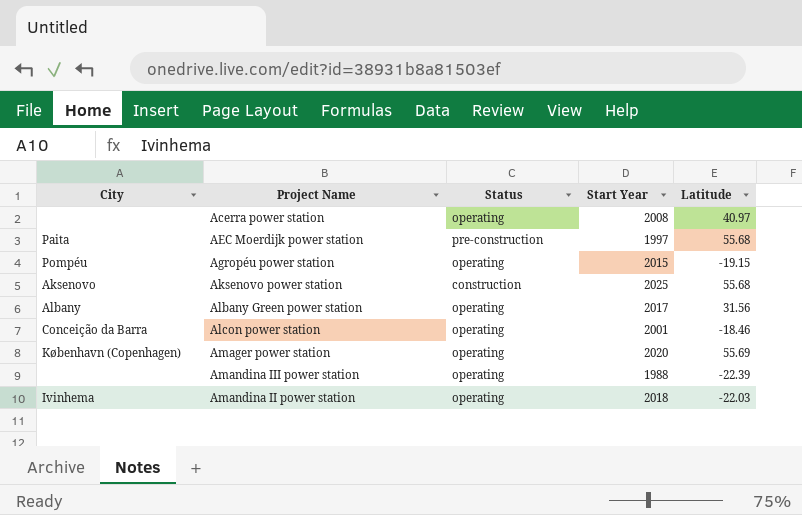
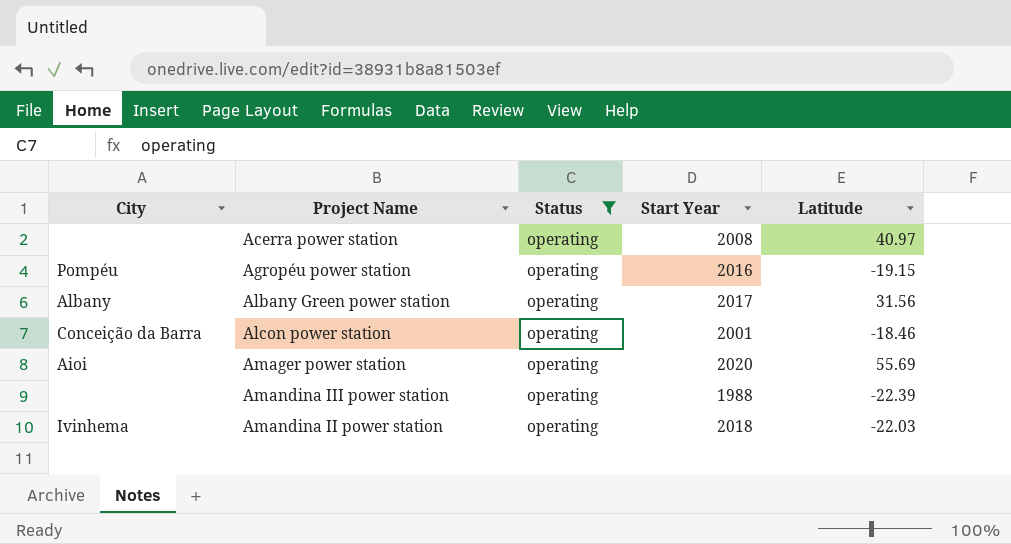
filter: none -> Status = operating
Agropéu power station | Start Year: 2015 -> 2016
Amager power station | City: København (Copenhagen) -> Aioi

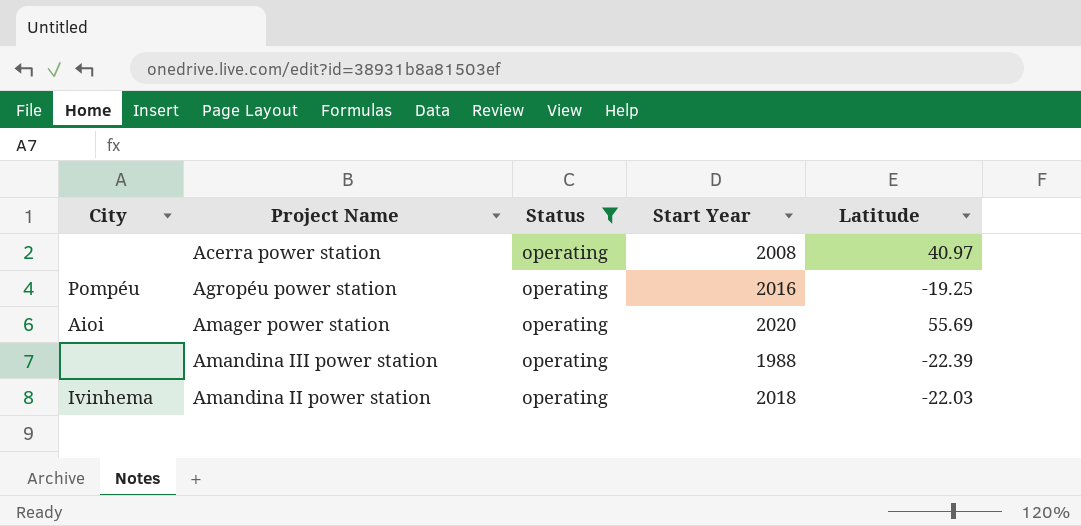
row Albany Green power station: Albany | operating | 2017 | 31.56 -> none
row Alcon power station: Conceição da Barra | operating | 2001 | -18.46 -> none
Agropéu power station | Latitude: -19.15 -> -19.25

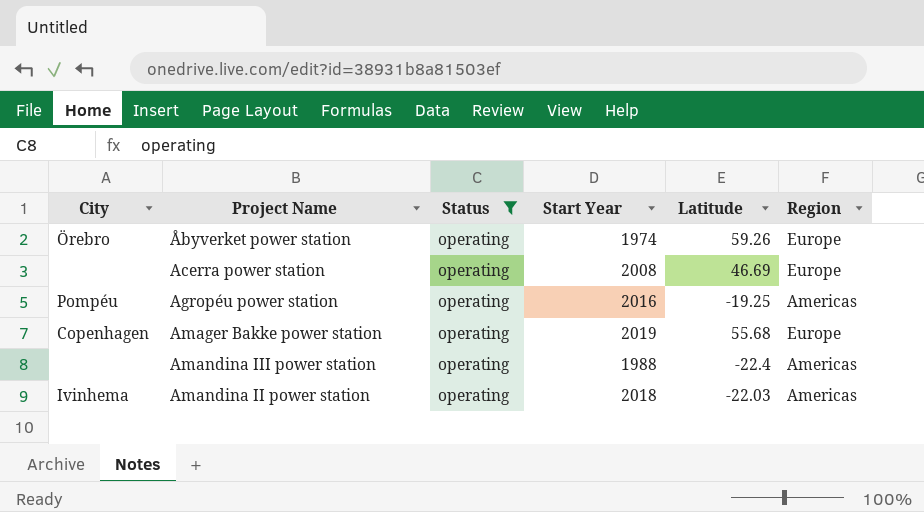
column Region | position: none -> 6
row Amager power station: Aioi | operating | 2020 | 55.69 -> none
row Åbyverket power station: none -> Örebro | operating | 1974 | 59.26 | Europe
Acerra power station | Latitude: 40.97 -> 46.69
row Amager Bakke power station: none -> Copenhagen | operating | 2019 | 55.68 | Europe
Amandina III power station | Latitude: -22.39 -> -22.4

